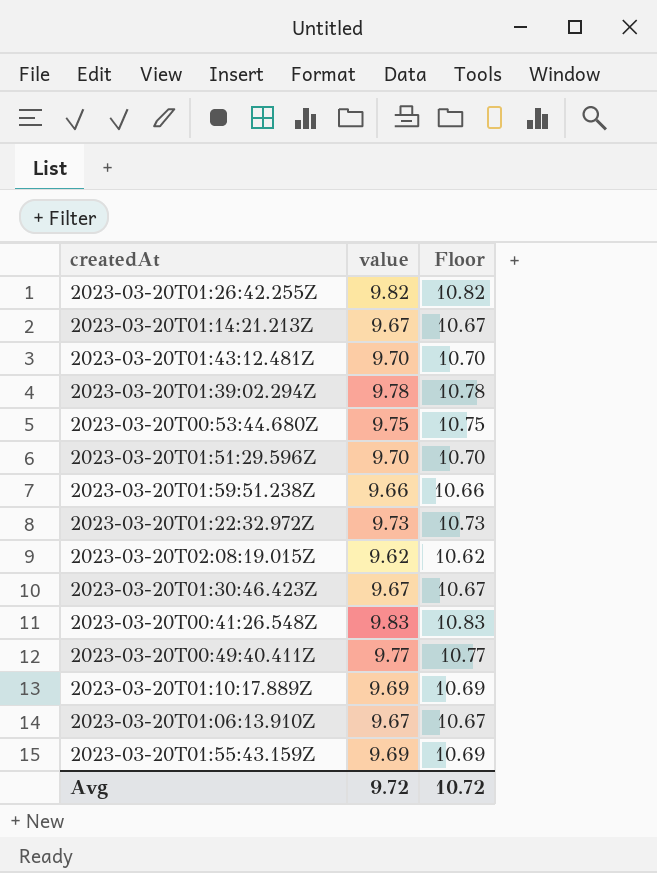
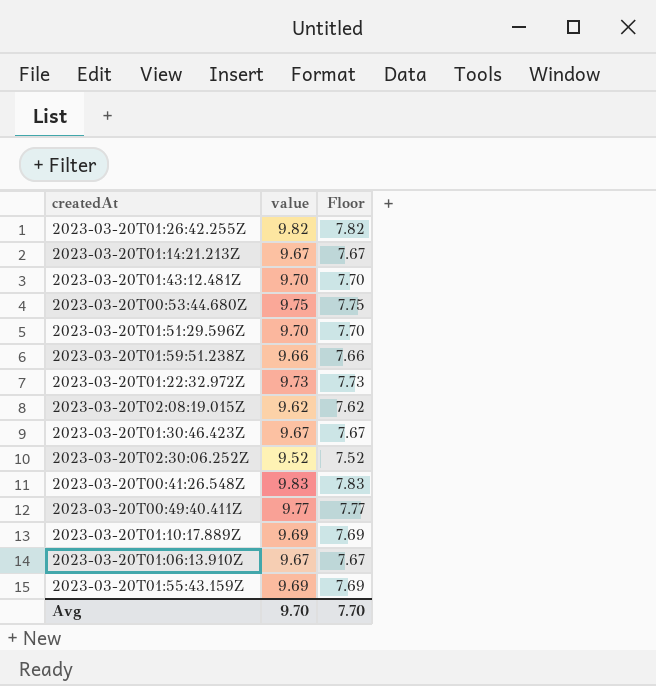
column Floor | formula: [value] + 1 -> [value] - 2
row 2023-03-20T01:39:02.294Z: 9.78 | 10.78 -> none
row 2023-03-20T02:30:06.252Z: none -> 9.52 | 7.52
Avg | value: 9.72 -> 9.70
Avg | Floor: 10.72 -> 7.70

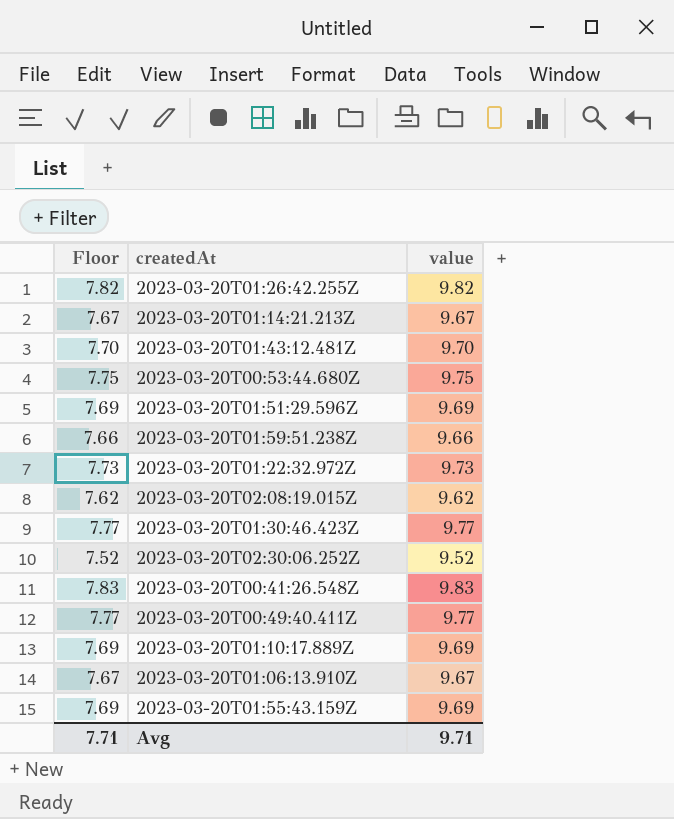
column Floor | position: 3 -> 1
2023-03-20T01:51:29.596Z | Floor: 7.70 -> 7.69
2023-03-20T01:51:29.596Z | value: 9.70 -> 9.69
2023-03-20T01:30:46.423Z | Floor: 7.67 -> 7.77
2023-03-20T01:30:46.423Z | value: 9.67 -> 9.77
Avg | Floor: 7.70 -> 7.71
Avg | value: 9.70 -> 9.71

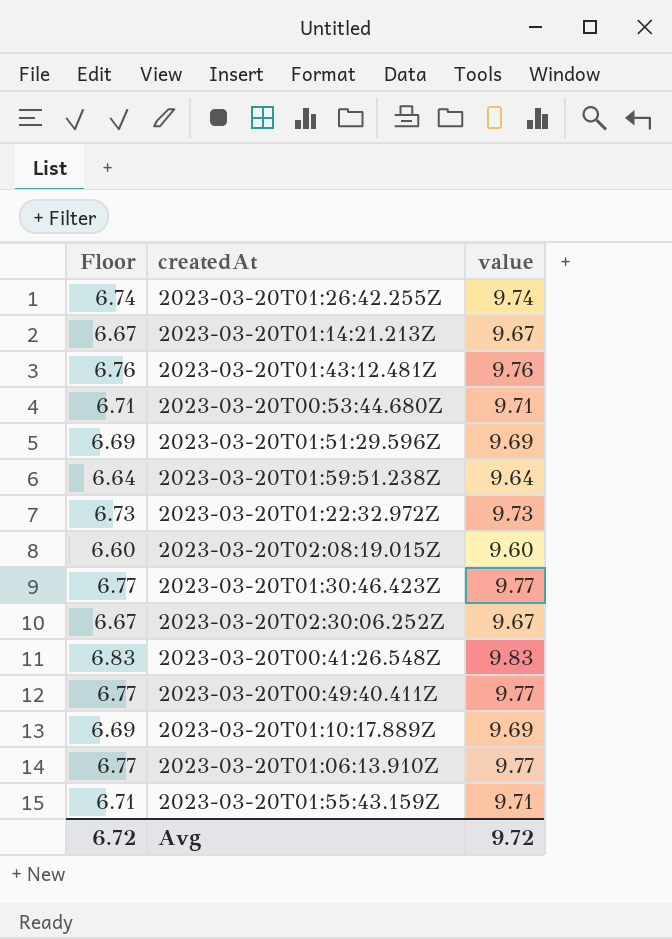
column Floor | formula: [value] - 2 -> [value] - 3
2023-03-20T01:26:42.255Z | value: 9.82 -> 9.74
2023-03-20T01:43:12.481Z | value: 9.70 -> 9.76
2023-03-20T00:53:44.680Z | value: 9.75 -> 9.71
2023-03-20T01:59:51.238Z | value: 9.66 -> 9.64
2023-03-20T02:08:19.015Z | value: 9.62 -> 9.60
2023-03-20T02:30:06.252Z | value: 9.52 -> 9.67
2023-03-20T01:06:13.910Z | value: 9.67 -> 9.77
2023-03-20T01:55:43.159Z | value: 9.69 -> 9.71
Avg | Floor: 7.71 -> 6.72
Avg | value: 9.71 -> 9.72

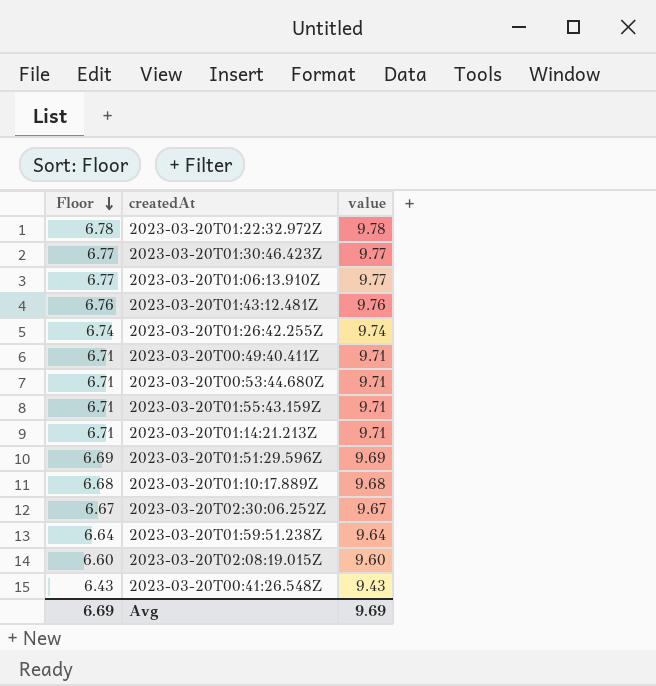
row order: none -> Floor descending
2023-03-20T01:22:32.972Z | Floor: 6.73 -> 6.78
2023-03-20T01:22:32.972Z | value: 9.73 -> 9.78
2023-03-20T00:49:40.411Z | Floor: 6.77 -> 6.71
2023-03-20T00:49:40.411Z | value: 9.77 -> 9.71
2023-03-20T01:14:21.213Z | Floor: 6.67 -> 6.71
2023-03-20T01:14:21.213Z | value: 9.67 -> 9.71
2023-03-20T01:10:17.889Z | Floor: 6.69 -> 6.68
2023-03-20T01:10:17.889Z | value: 9.69 -> 9.68
2023-03-20T00:41:26.548Z | Floor: 6.83 -> 6.43
2023-03-20T00:41:26.548Z | value: 9.83 -> 9.43
Avg | Floor: 6.72 -> 6.69
Avg | value: 9.72 -> 9.69

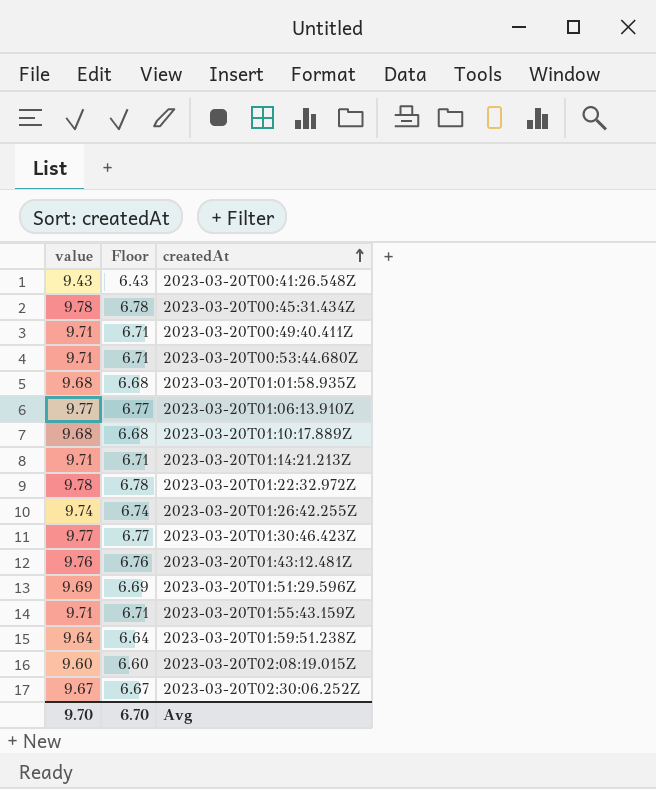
row order: Floor descending -> createdAt ascending
column value | position: 3 -> 1
row 2023-03-20T00:45:31.434Z: none -> 9.78 | 6.78
row 2023-03-20T01:01:58.935Z: none -> 9.68 | 6.68
Avg | value: 9.69 -> 9.70
Avg | Floor: 6.69 -> 6.70

